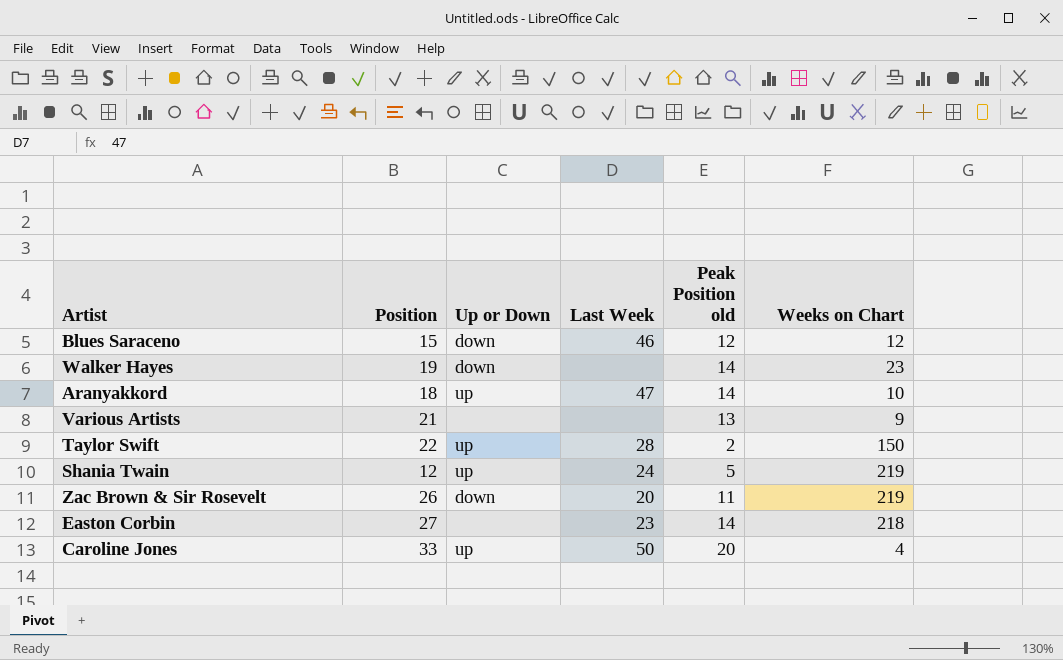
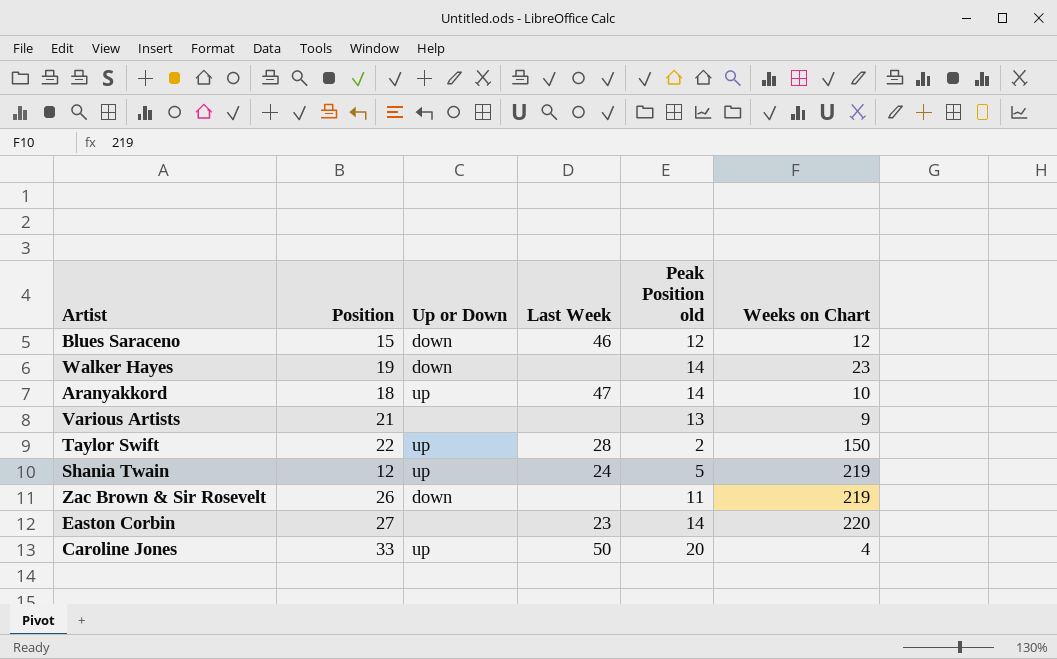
Zac Brown & Sir Rosevelt | Last Week: 20 -> none
Easton Corbin | Weeks on Chart: 218 -> 220

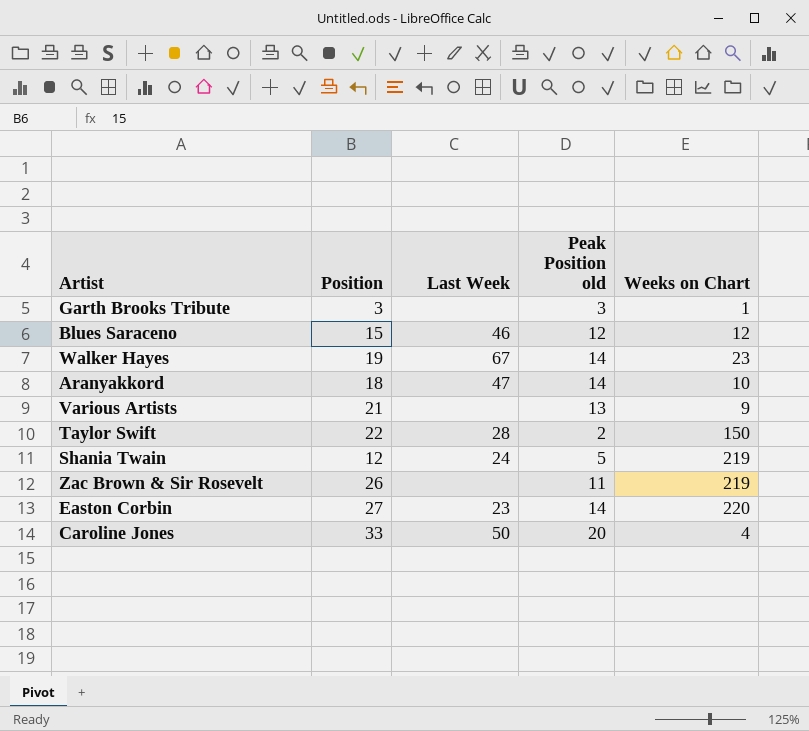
column Up or Down | position: 3 -> none
row Garth Brooks Tribute: none -> 3 | none | 3 | 1
Walker Hayes | Last Week: none -> 67

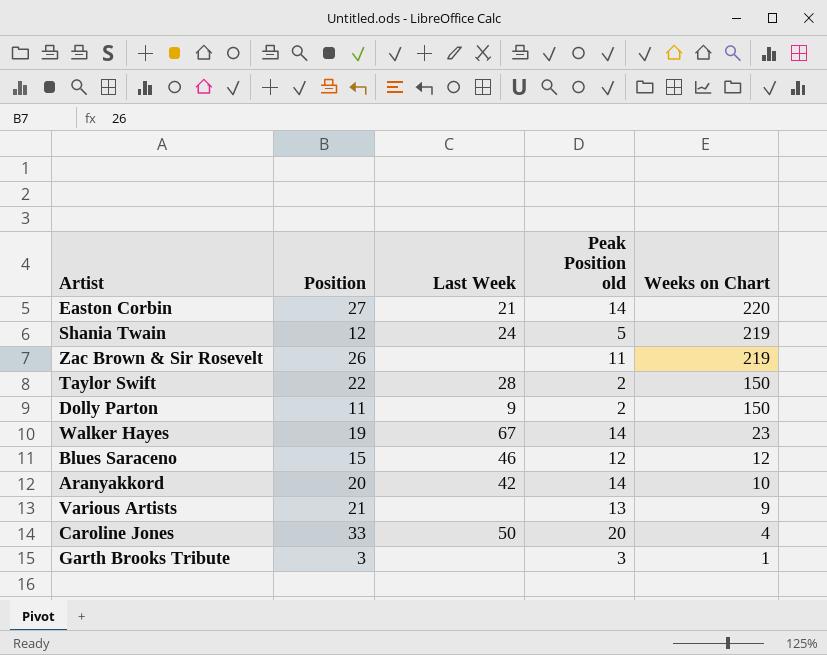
row order: none -> Weeks on Chart descending
Easton Corbin | Last Week: 23 -> 21
row Dolly Parton: none -> 11 | 9 | 2 | 150
Aranyakkord | Position: 18 -> 20
Aranyakkord | Last Week: 47 -> 42

